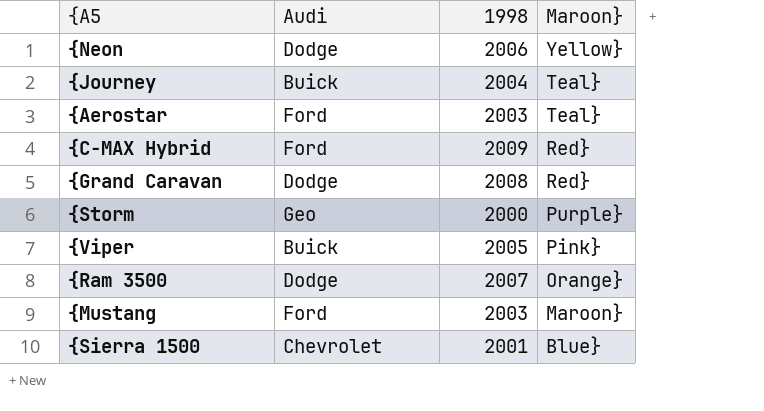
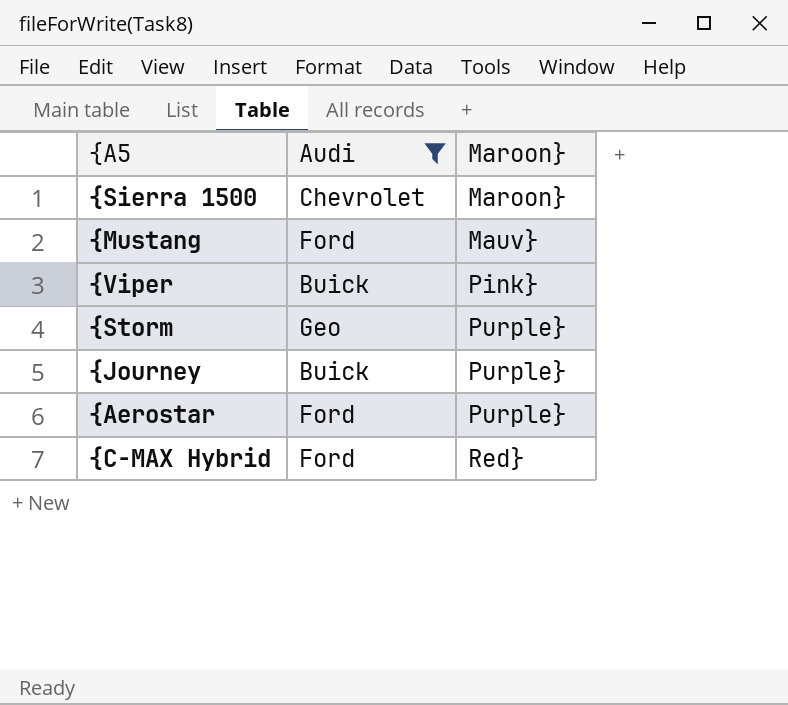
filter: none -> Audi != Dodge
row order: Maroon} descending -> Maroon} ascending
column 1998 | position: 3 -> none
{Sierra 1500 | Maroon}: Blue} -> Maroon}
{Mustang | Maroon}: Maroon} -> Mauv}
{Journey | Maroon}: Teal} -> Purple}
{Aerostar | Maroon}: Teal} -> Purple}

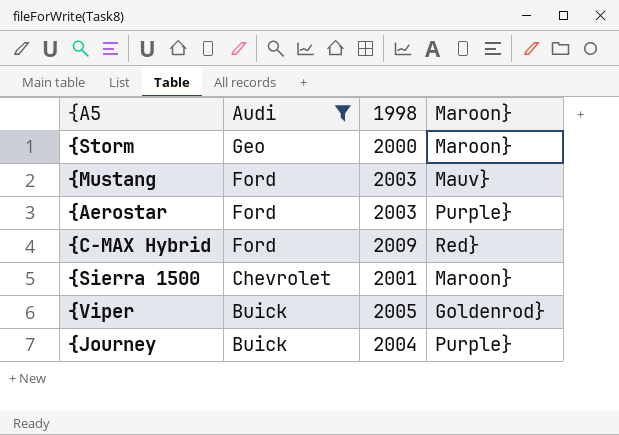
row order: Maroon} ascending -> Audi descending
column 1998 | position: none -> 3
{Storm | Maroon}: Purple} -> Maroon}
{Viper | Maroon}: Pink} -> Goldenrod}

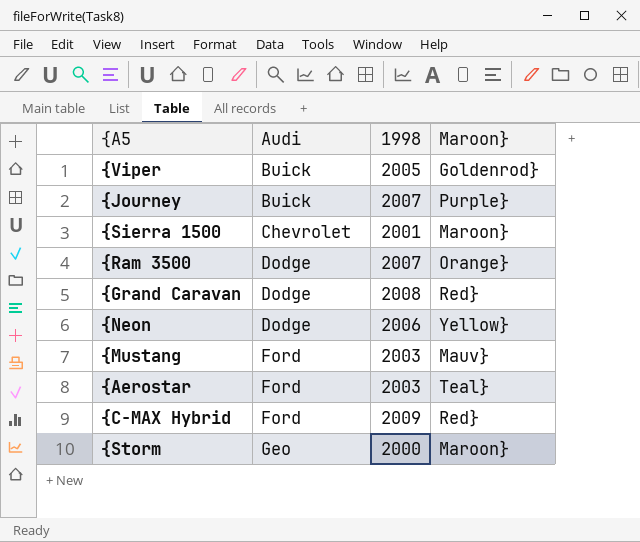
filter: Audi != Dodge -> none
row order: Audi descending -> Audi ascending
{Journey | 1998: 2004 -> 2007
{Aerostar | Maroon}: Purple} -> Teal}

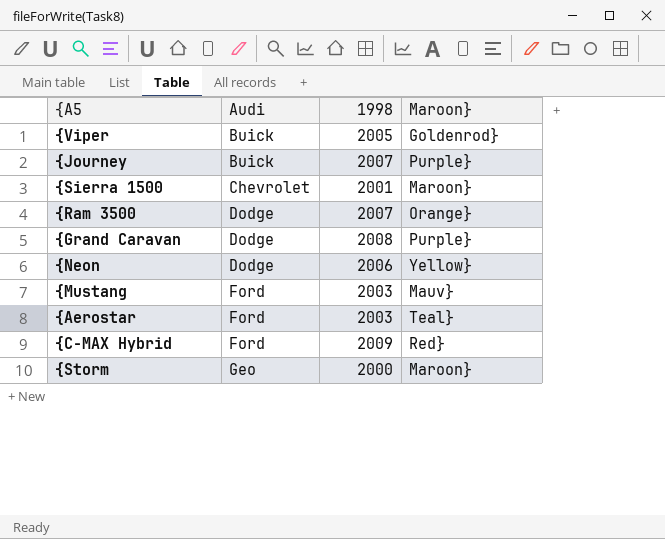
{Grand Caravan | Maroon}: Red} -> Purple}

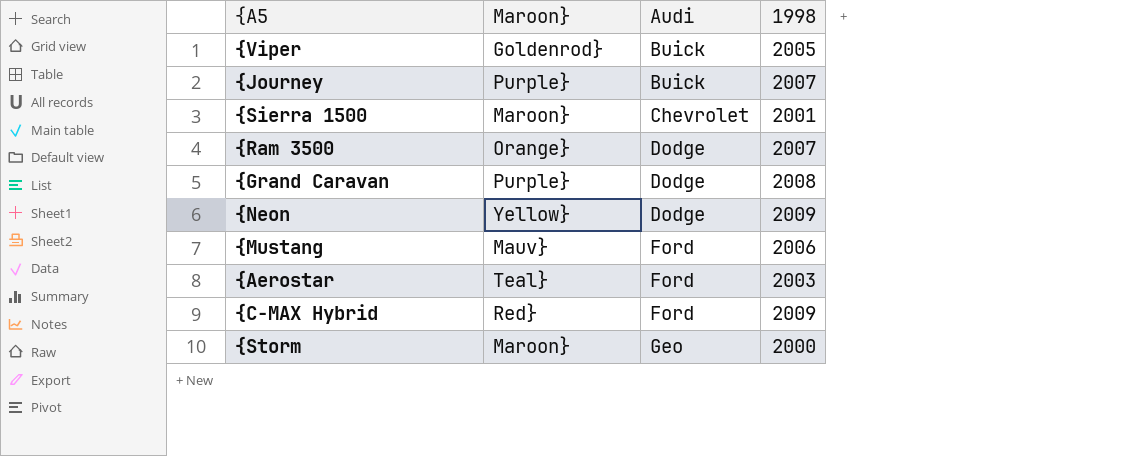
column Maroon} | position: 4 -> 2
{Neon | 1998: 2006 -> 2009
{Mustang | 1998: 2003 -> 2006

